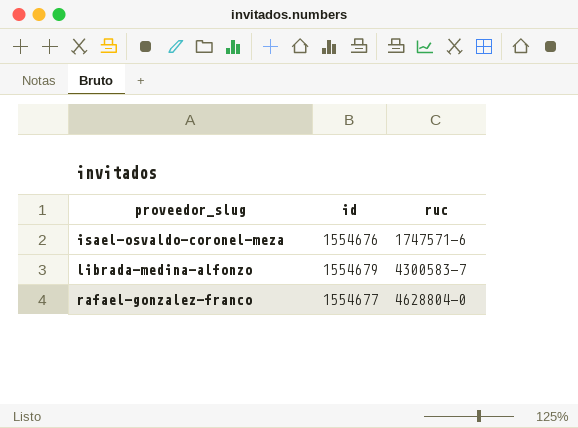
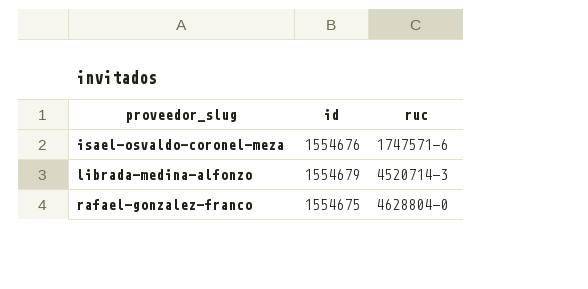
librada-medina-alfonzo | ruc: 4300583-7 -> 4520714-3
rafael-gonzalez-franco | id: 1554677 -> 1554675

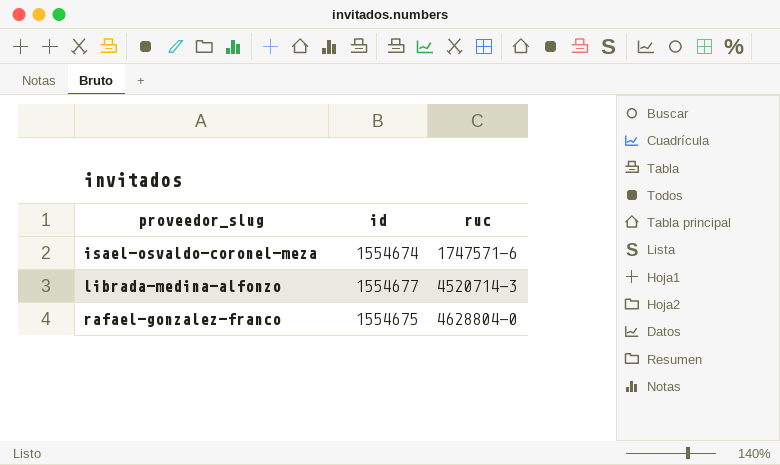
isael-osvaldo-coronel-meza | id: 1554676 -> 1554674
librada-medina-alfonzo | id: 1554679 -> 1554677

